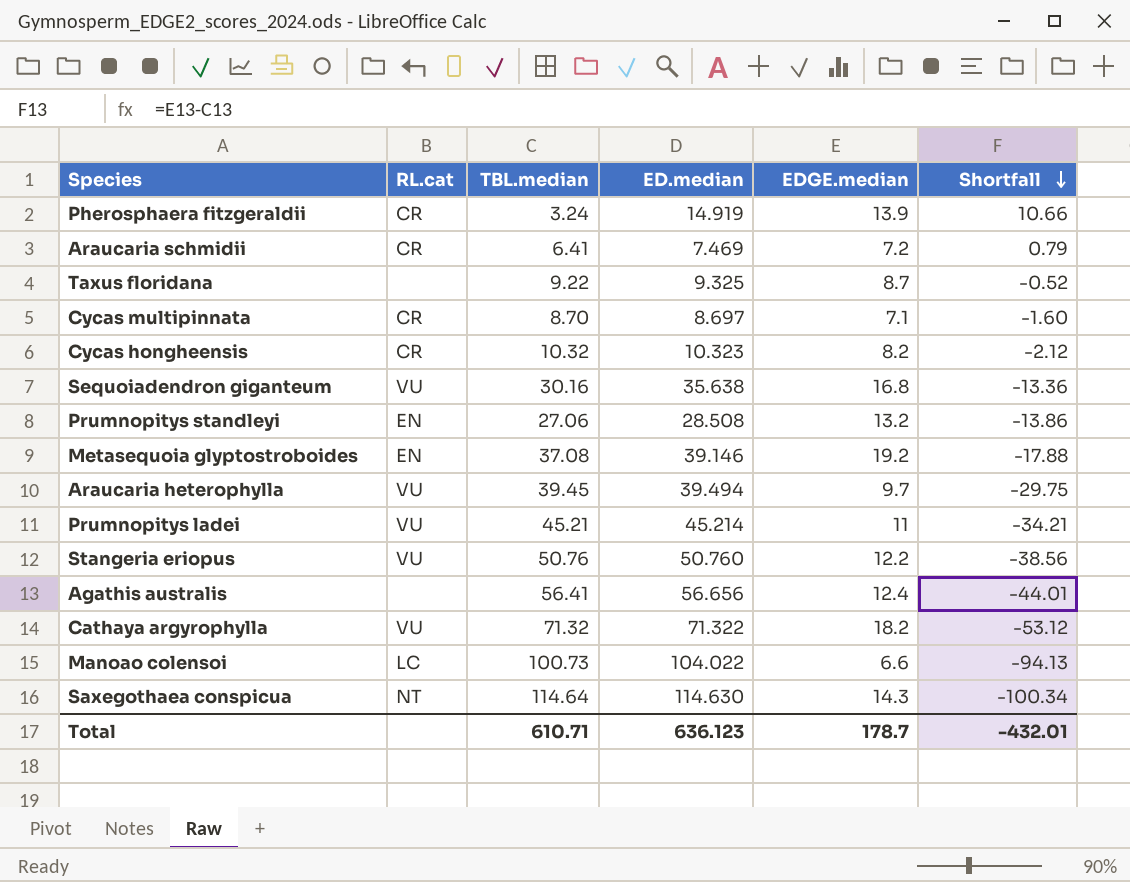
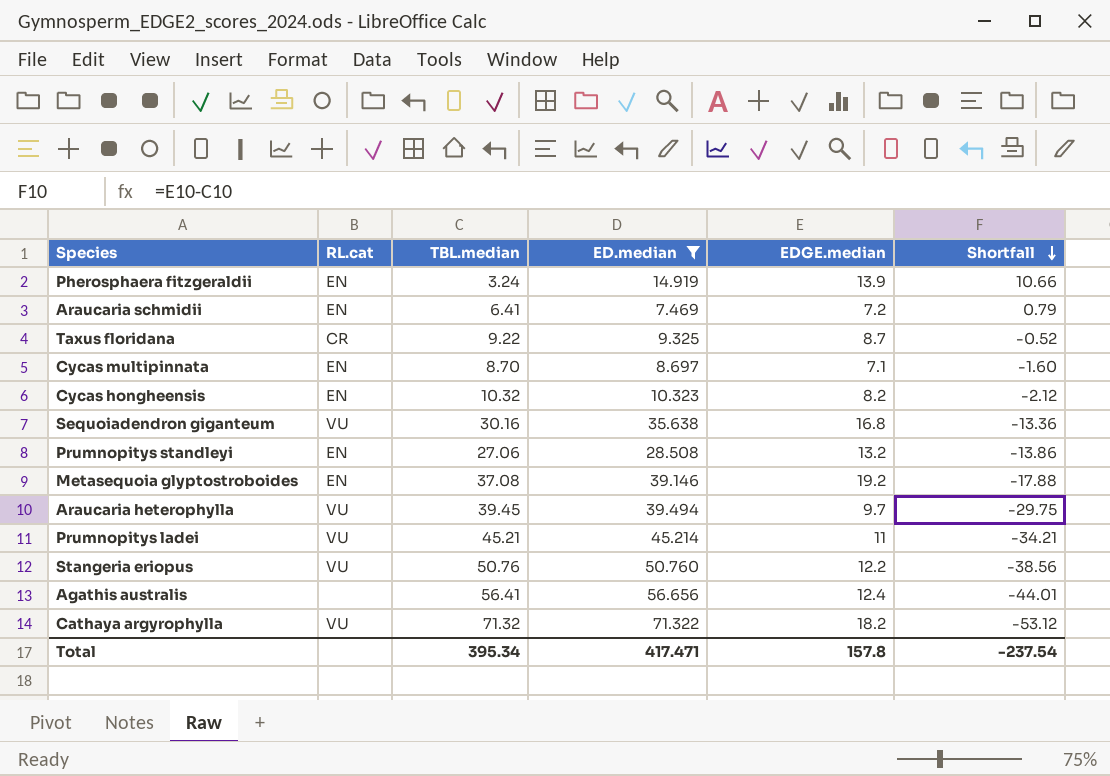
filter: none -> ED.median <= 71.322
Pherosphaera fitzgeraldii | RL.cat: CR -> EN
Araucaria schmidii | RL.cat: CR -> EN
Taxus floridana | RL.cat: none -> CR
Cycas multipinnata | RL.cat: CR -> EN
Cycas hongheensis | RL.cat: CR -> EN
Total | TBL.median: 610.71 -> 395.34
Total | ED.median: 636.123 -> 417.471
Total | EDGE.median: 178.7 -> 157.8
Total | Shortfall: -432.01 -> -237.54

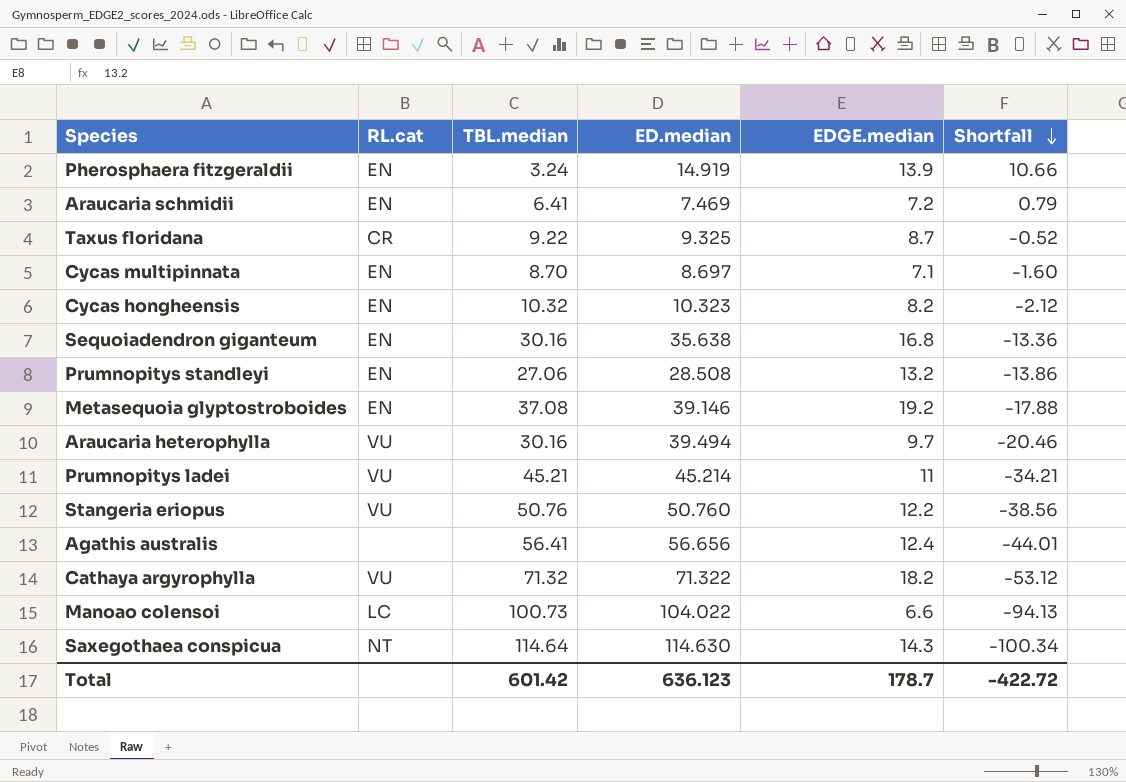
filter: ED.median <= 71.322 -> none
Sequoiadendron giganteum | RL.cat: VU -> EN
Araucaria heterophylla | TBL.median: 39.45 -> 30.16
Araucaria heterophylla | Shortfall: -29.75 -> -20.46
Total | TBL.median: 395.34 -> 601.42
Total | ED.median: 417.471 -> 636.123
Total | EDGE.median: 157.8 -> 178.7
Total | Shortfall: -237.54 -> -422.72

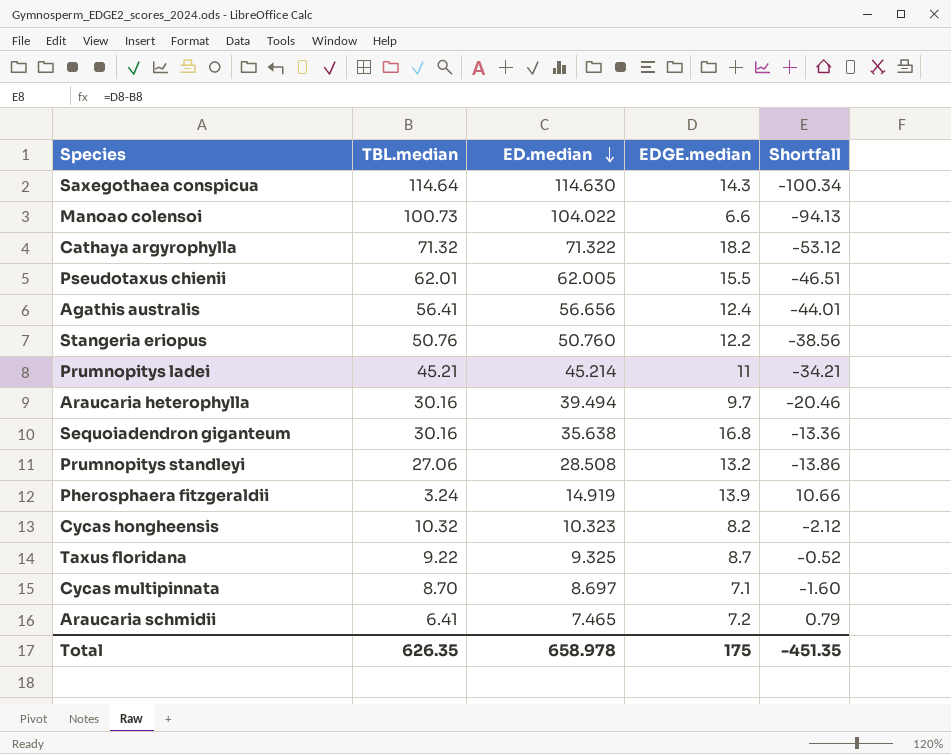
row order: Shortfall descending -> ED.median descending
column RL.cat | position: 2 -> none
row Metasequoia glyptostroboides: EN | 37.08 | 39.146 | 19.2 | -17.88 -> none
row Pseudotaxus chienii: none -> 62.01 | 62.005 | 15.5 | -46.51
Araucaria schmidii | ED.median: 7.469 -> 7.465
Total | TBL.median: 601.42 -> 626.35
Total | ED.median: 636.123 -> 658.978
Total | EDGE.median: 178.7 -> 175
Total | Shortfall: -422.72 -> -451.35

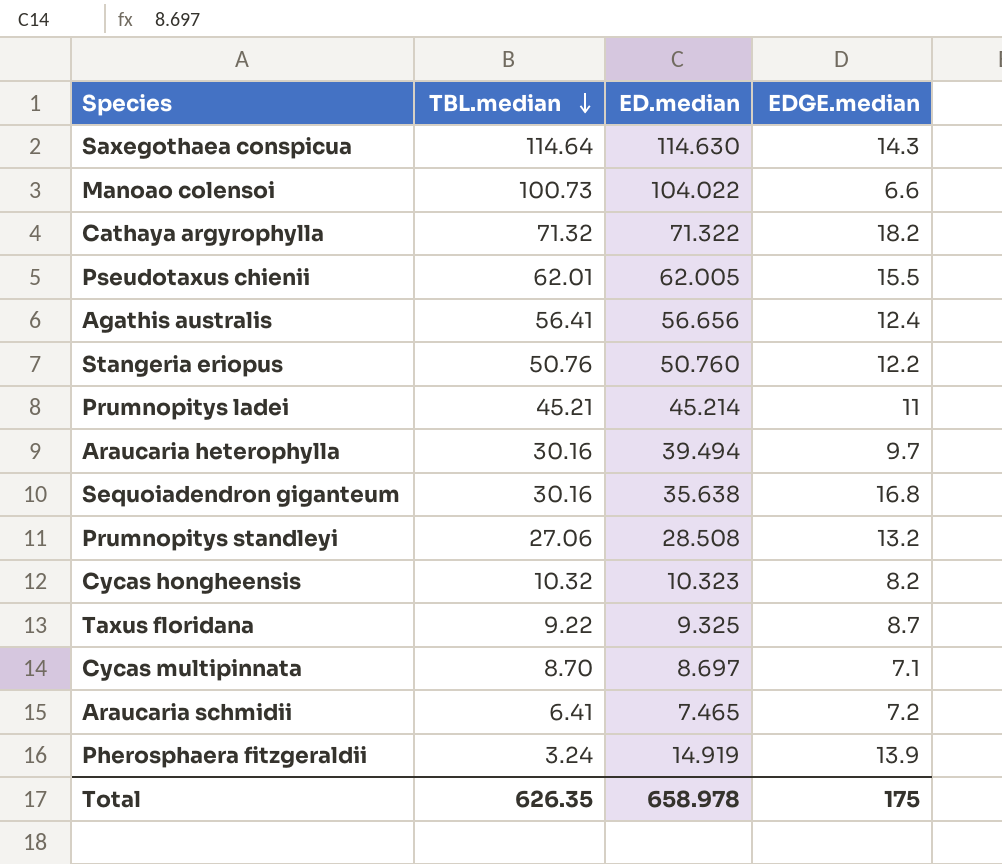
row order: ED.median descending -> TBL.median descending
column Shortfall | formula: [EDGE.median] - [TBL.median] -> none

